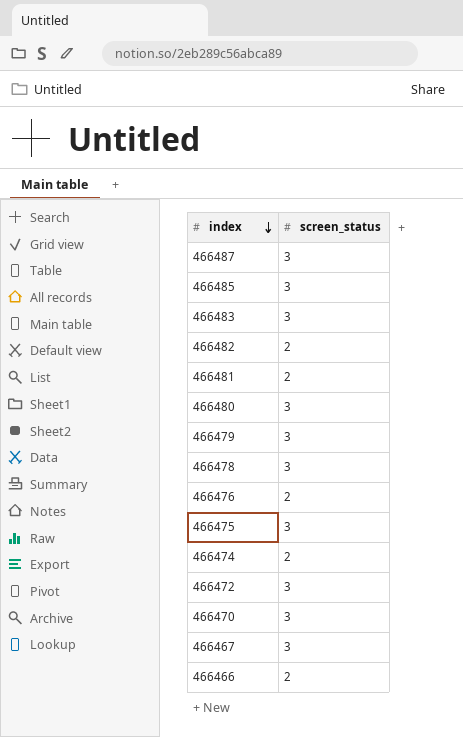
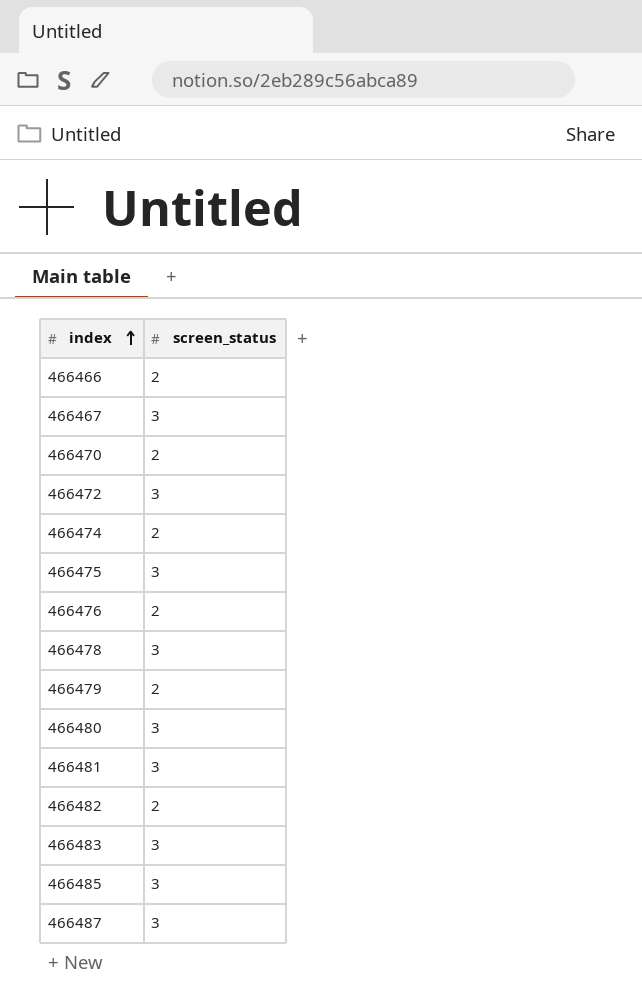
row order: index descending -> index ascending
466470 | screen_status: 3 -> 2
466479 | screen_status: 3 -> 2
466481 | screen_status: 2 -> 3

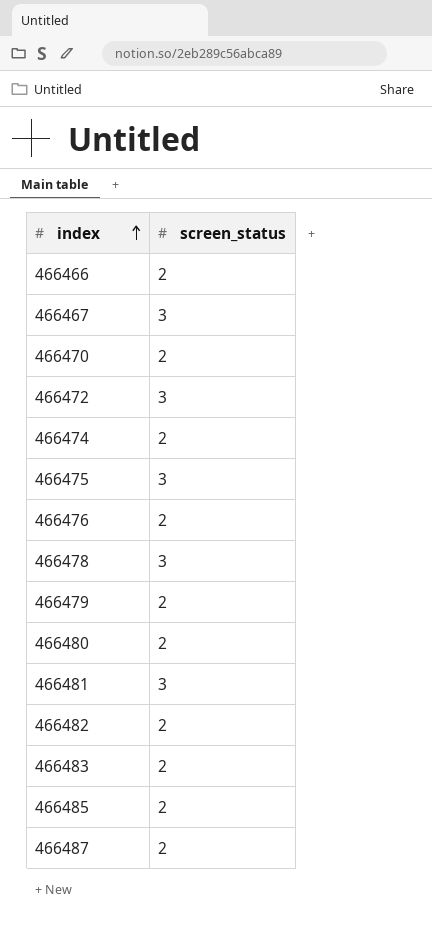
466480 | screen_status: 3 -> 2
466483 | screen_status: 3 -> 2
466485 | screen_status: 3 -> 2
466487 | screen_status: 3 -> 2

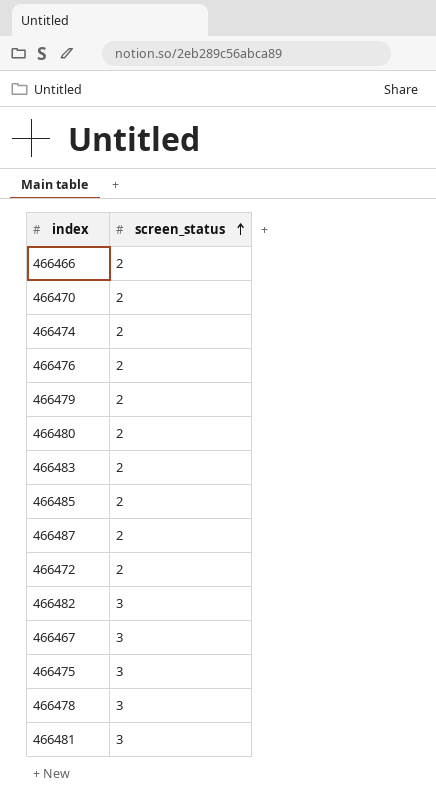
row order: index ascending -> screen_status ascending
466472 | screen_status: 3 -> 2
466482 | screen_status: 2 -> 3

